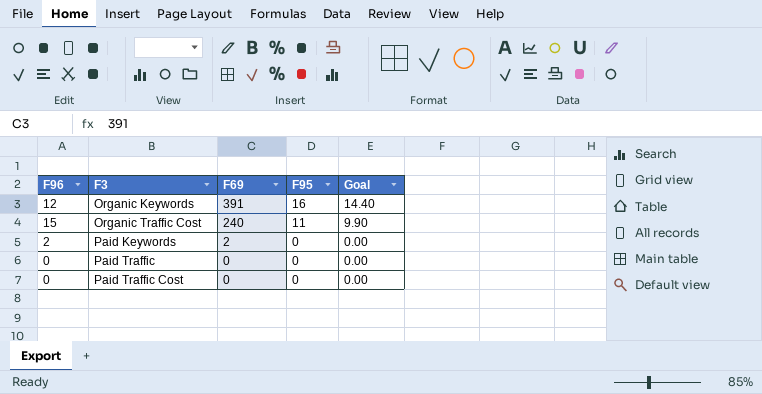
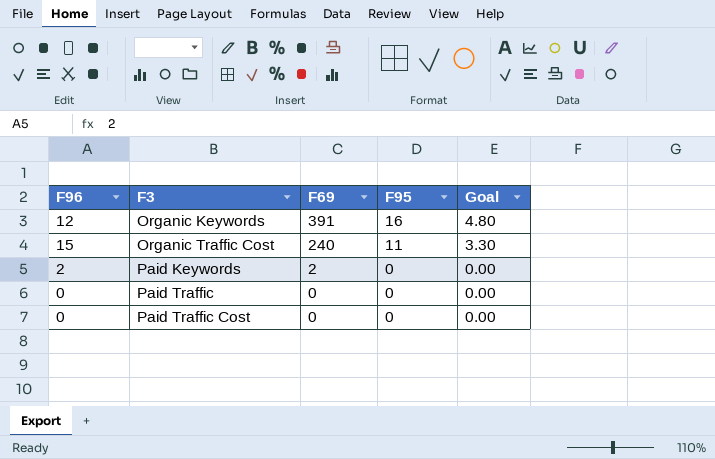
column Goal | formula: [F95] * 0.9 -> [F95] * 0.3

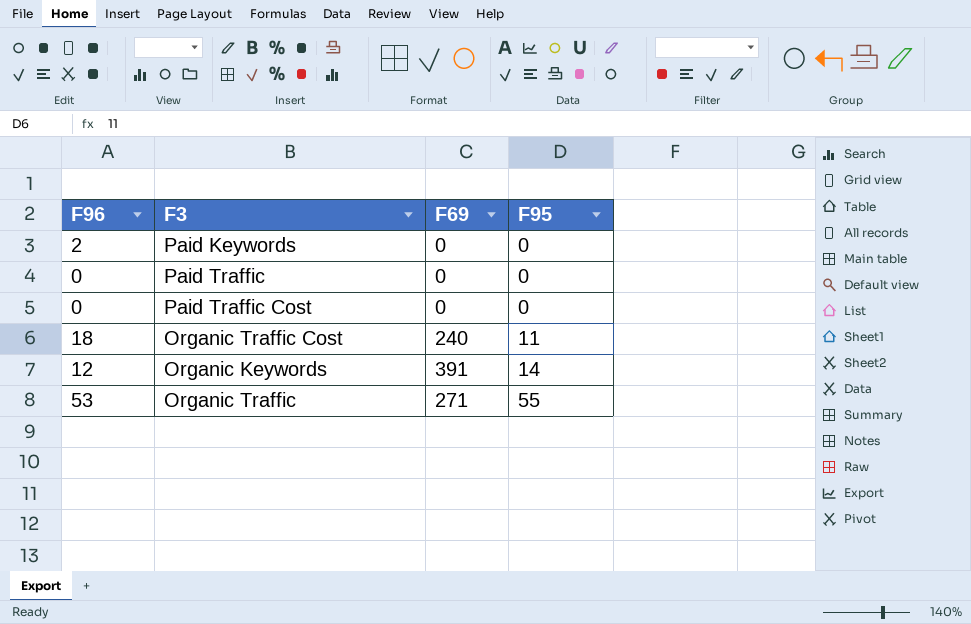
row order: F3 ascending -> F95 ascending
column Goal | formula: [F95] * 0.3 -> none
Paid Keywords | F69: 2 -> 0
Organic Traffic Cost | F96: 15 -> 18
Organic Keywords | F95: 16 -> 14
row Organic Traffic: none -> 53 | 271 | 55

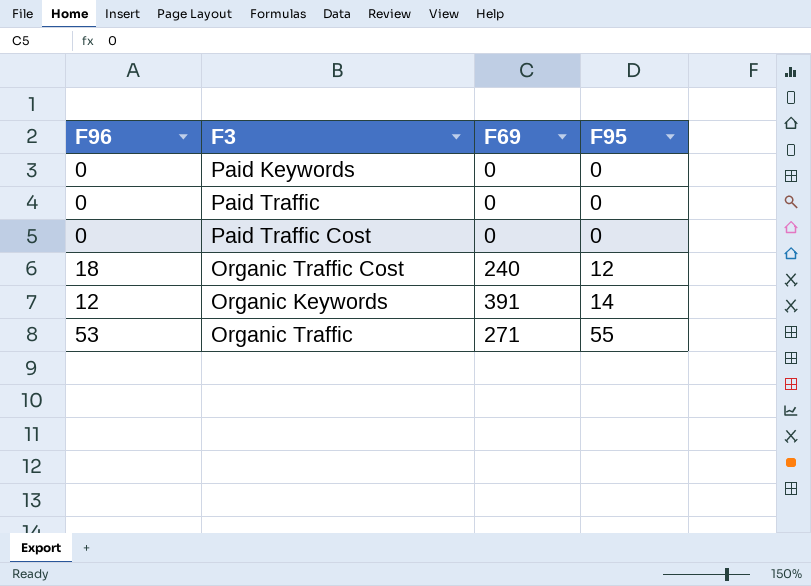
Paid Keywords | F96: 2 -> 0
Organic Traffic Cost | F95: 11 -> 12

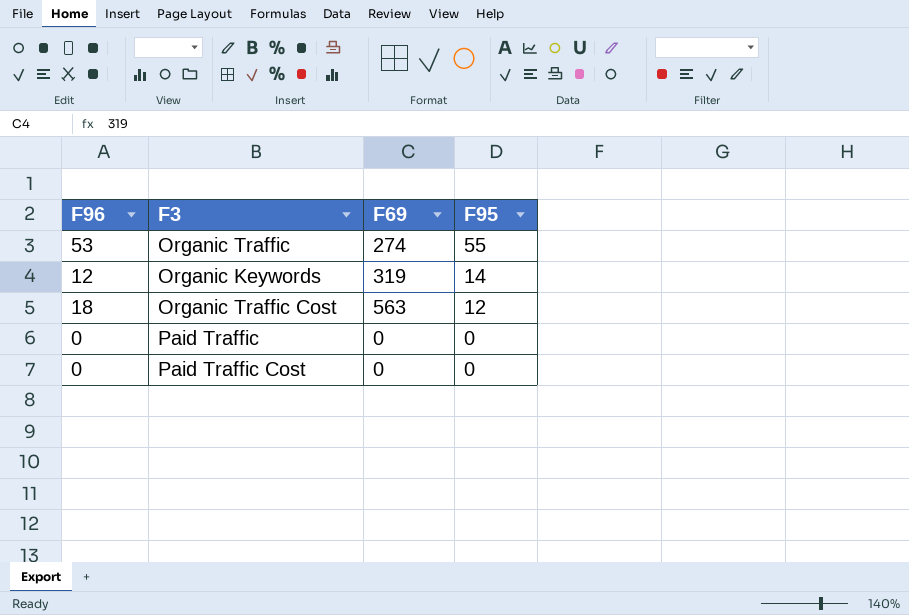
row order: F95 ascending -> F95 descending
row Paid Keywords: 0 | 0 | 0 -> none
Organic Traffic | F69: 271 -> 274
Organic Keywords | F69: 391 -> 319
Organic Traffic Cost | F69: 240 -> 563

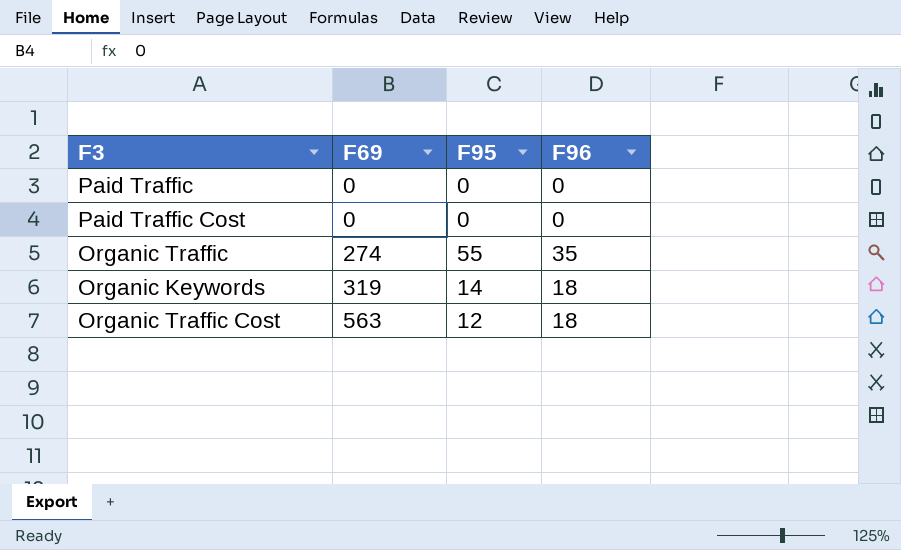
row order: F95 descending -> F69 ascending
column F96 | position: 1 -> 4
Organic Traffic | F96: 53 -> 35
Organic Keywords | F96: 12 -> 18

